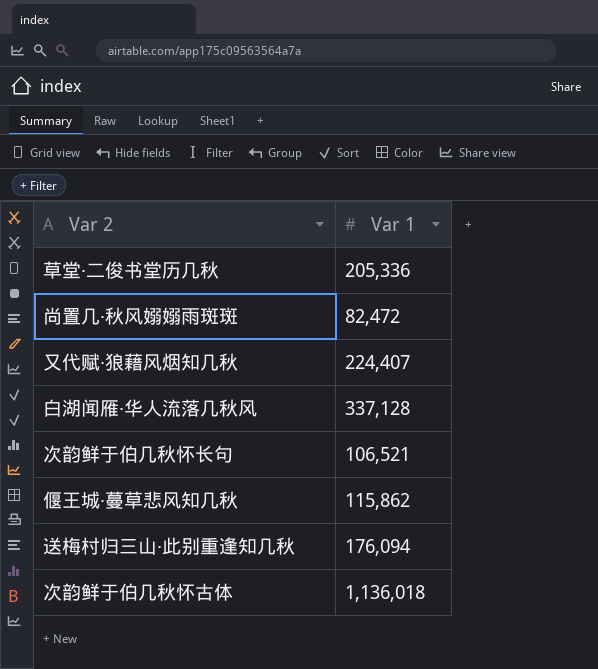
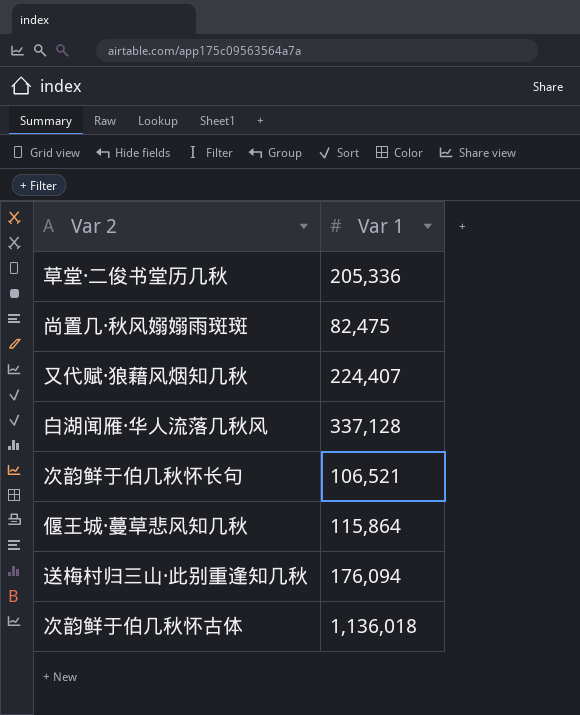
尚置几·秋风嫋嫋雨斑斑 | Var 1: 82,472 -> 82,475
偃王城·蔓草悲风知几秋 | Var 1: 115,862 -> 115,864

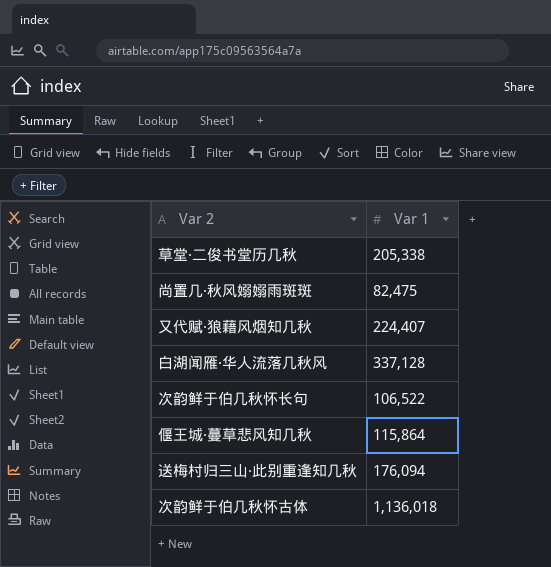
草堂·二俊书堂历几秋 | Var 1: 205,336 -> 205,338
次韵鲜于伯几秋怀长句 | Var 1: 106,521 -> 106,522

